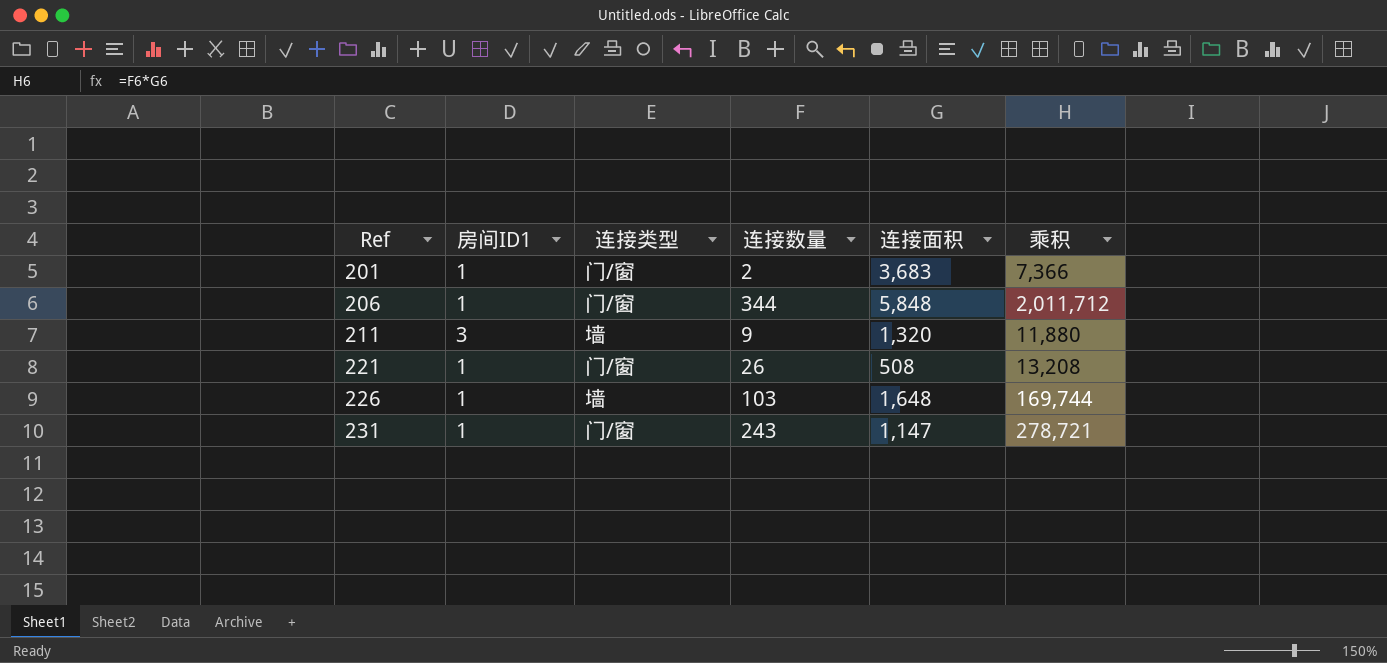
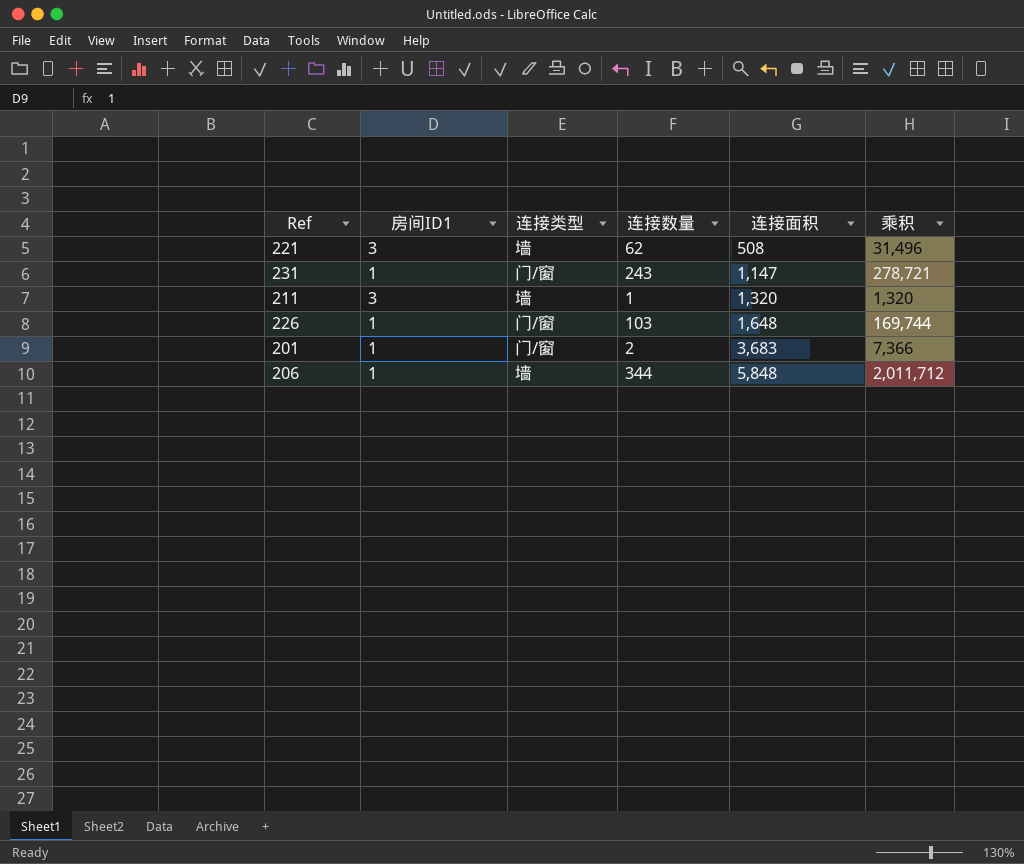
row order: Ref ascending -> 连接面积 ascending
221 | 房间ID1: 1 -> 3
221 | 连接类型: 门/窗 -> 墙
221 | 连接数量: 26 -> 62
221 | 乘积: 13,208 -> 31,496
211 | 连接数量: 9 -> 1
211 | 乘积: 11,880 -> 1,320
226 | 连接类型: 墙 -> 门/窗
206 | 连接类型: 门/窗 -> 墙

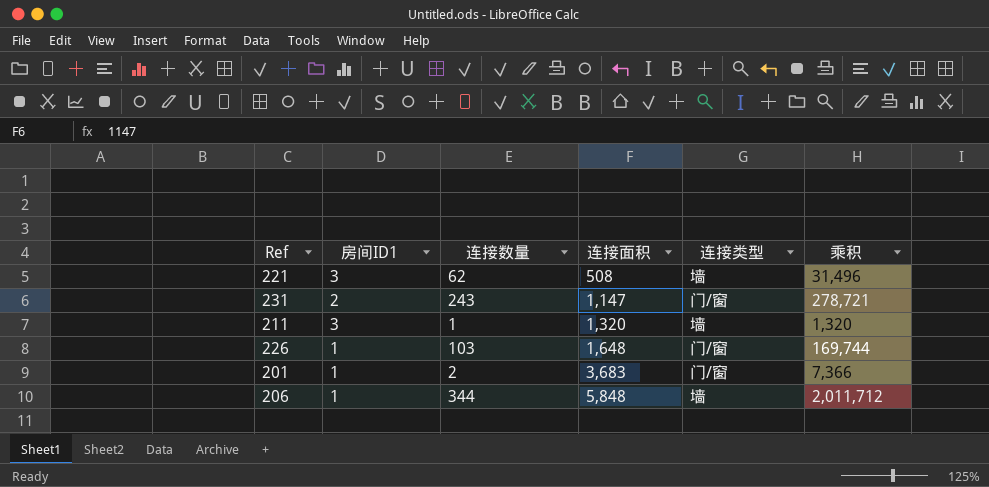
column 连接类型 | position: 3 -> 5
231 | 房间ID1: 1 -> 2

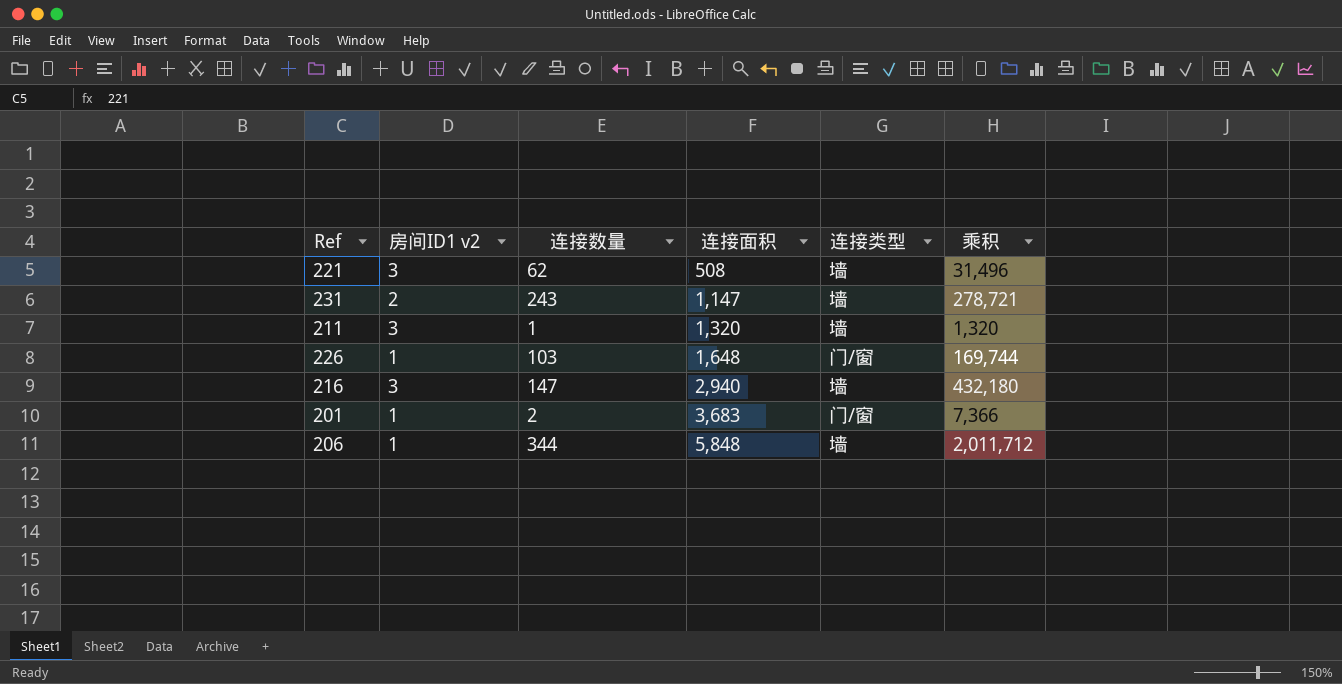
column name: 房间ID1 -> 房间ID1 v2
231 | 连接类型: 门/窗 -> 墙
row 216: none -> 3 | 147 | 2,940 | 墙 | 432,180

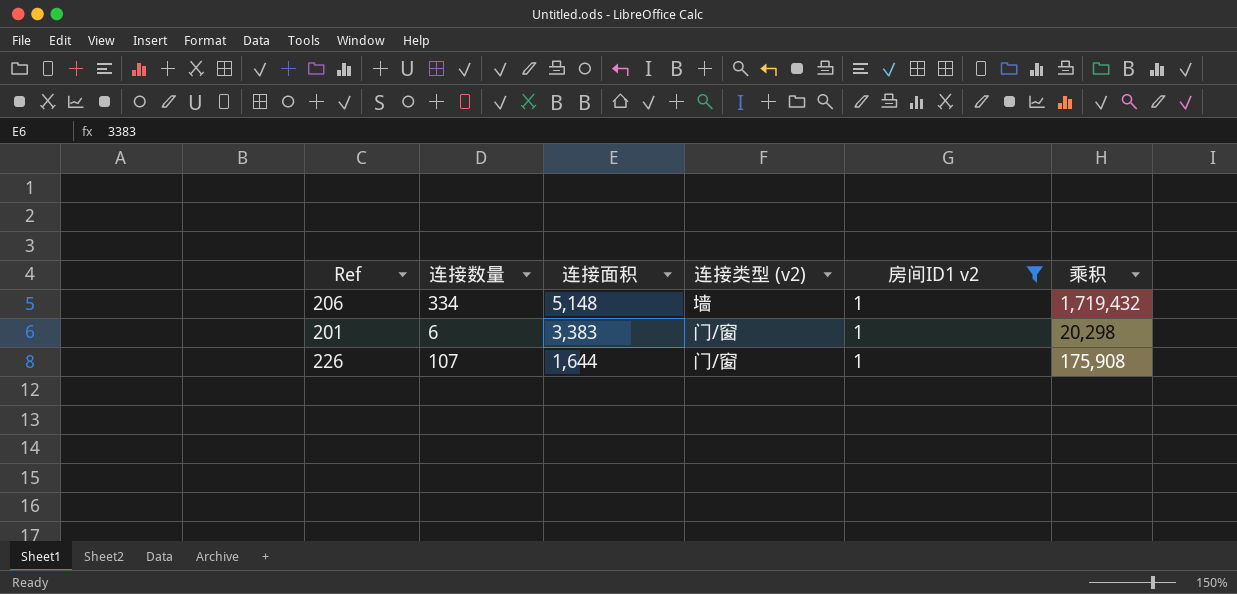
filter: none -> 房间ID1 v2 = 1
row order: 连接面积 ascending -> 连接面积 descending
column name: 连接类型 -> 连接类型 (v2)
column 房间ID1 v2 | position: 2 -> 5
206 | 连接数量: 344 -> 334
206 | 连接面积: 5,848 -> 5,148
206 | 乘积: 2,011,712 -> 1,719,432
201 | 连接数量: 2 -> 6
201 | 连接面积: 3,683 -> 3,383
201 | 乘积: 7,366 -> 20,298
226 | 连接数量: 103 -> 107
226 | 连接面积: 1,648 -> 1,644
226 | 乘积: 169,744 -> 175,908

